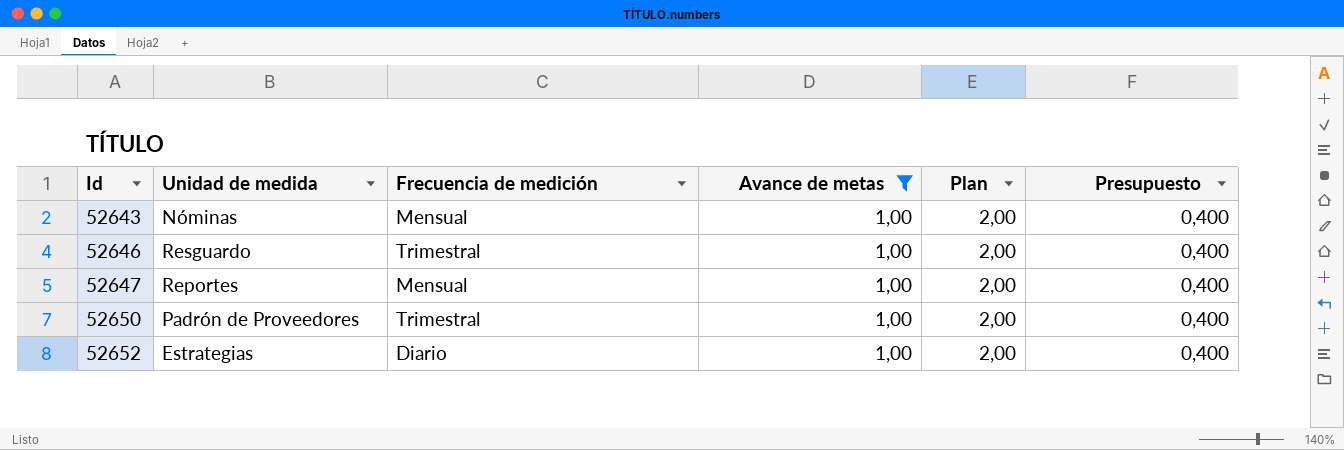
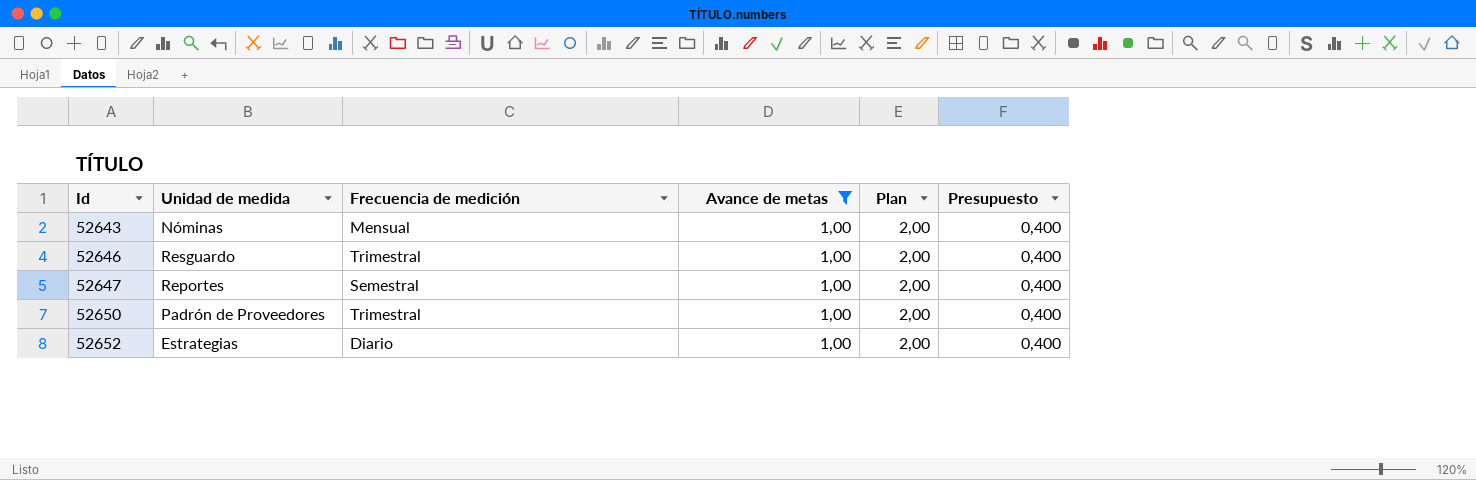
52647 | Frecuencia de medición: Mensual -> Semestral

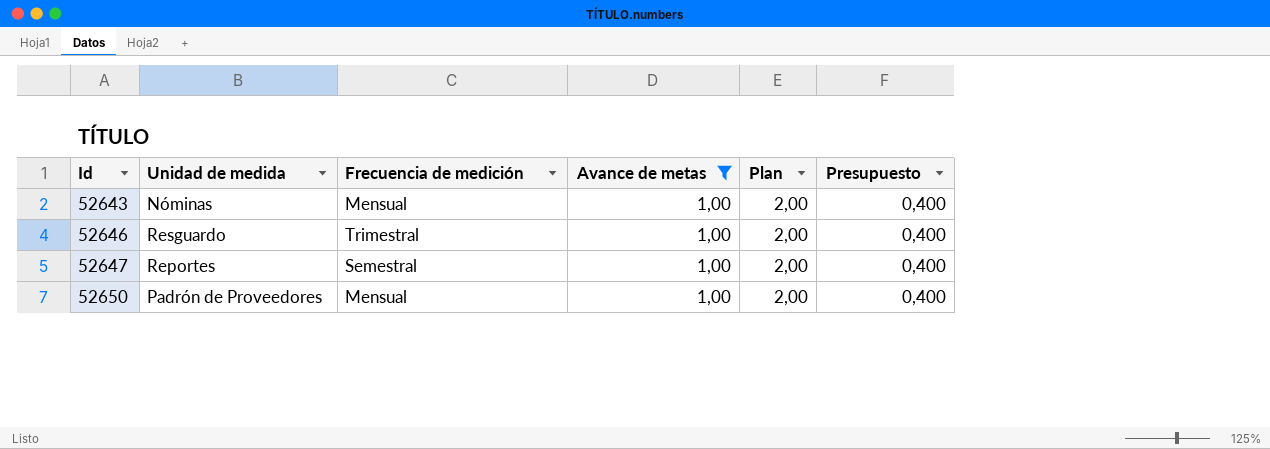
row 52652: Estrategias | Diario | 1,00 | 2,00 | 0,400 -> none
52650 | Frecuencia de medición: Trimestral -> Mensual

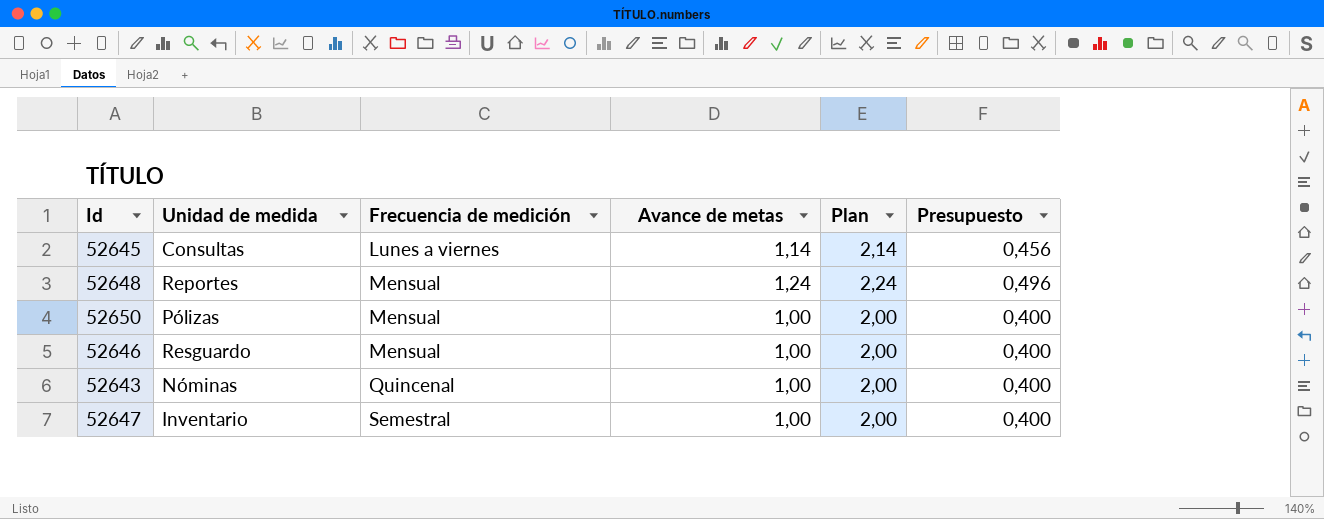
filter: Avance de metas = 1,00 -> none
row order: Id ascending -> Frecuencia de medición ascending
52650 | Unidad de medida: Padrón de Proveedores -> Pólizas
52646 | Frecuencia de medición: Trimestral -> Mensual
52643 | Frecuencia de medición: Mensual -> Quincenal
52647 | Unidad de medida: Reportes -> Inventario

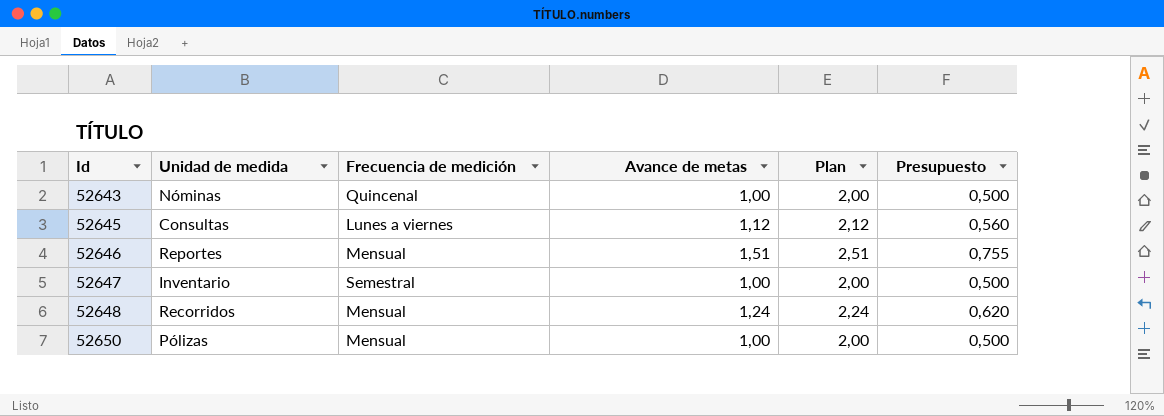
row order: Frecuencia de medición ascending -> Id ascending
column Presupuesto | formula: [Avance de metas] * 0,4 -> [Avance de metas] * 0,5
52645 | Avance de metas: 1,14 -> 1,12
52645 | Plan: 2,14 -> 2,12
52646 | Unidad de medida: Resguardo -> Reportes
52646 | Avance de metas: 1,00 -> 1,51
52646 | Plan: 2,00 -> 2,51
52648 | Unidad de medida: Reportes -> Recorridos

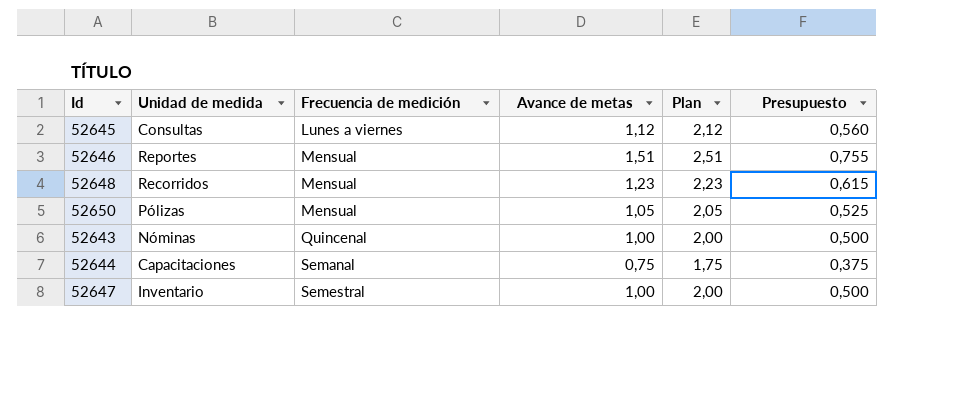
row order: Id ascending -> Frecuencia de medición ascending
52648 | Avance de metas: 1,24 -> 1,23
52648 | Plan: 2,24 -> 2,23
52648 | Presupuesto: 0,620 -> 0,615
52650 | Avance de metas: 1,00 -> 1,05
52650 | Plan: 2,00 -> 2,05
52650 | Presupuesto: 0,500 -> 0,525
row 52644: none -> Capacitaciones | Semanal | 0,75 | 1,75 | 0,375

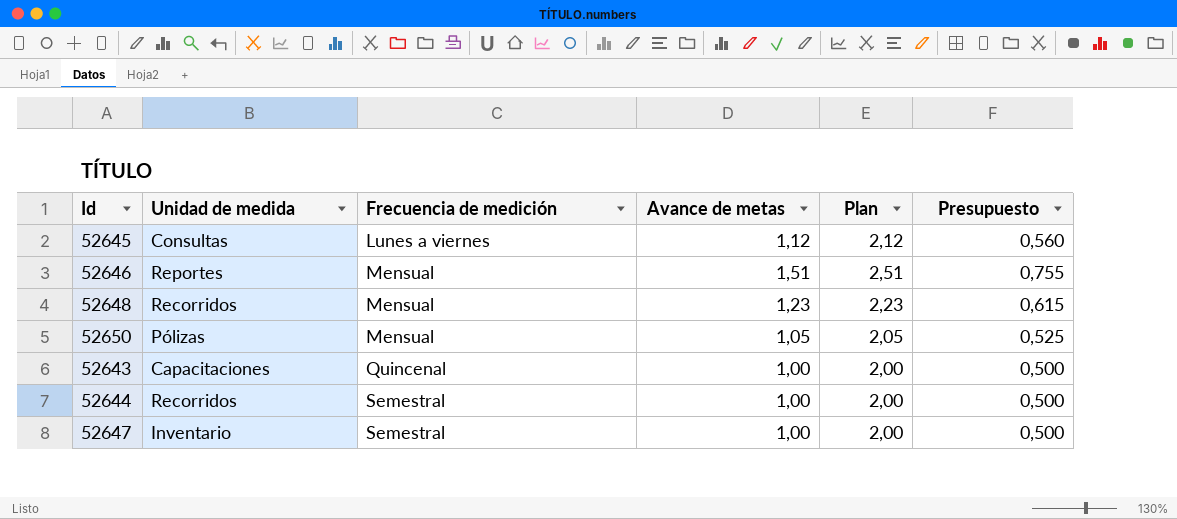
52643 | Unidad de medida: Nóminas -> Capacitaciones
52644 | Unidad de medida: Capacitaciones -> Recorridos
52644 | Frecuencia de medición: Semanal -> Semestral
52644 | Avance de metas: 0,75 -> 1,00
52644 | Plan: 1,75 -> 2,00
52644 | Presupuesto: 0,375 -> 0,500

